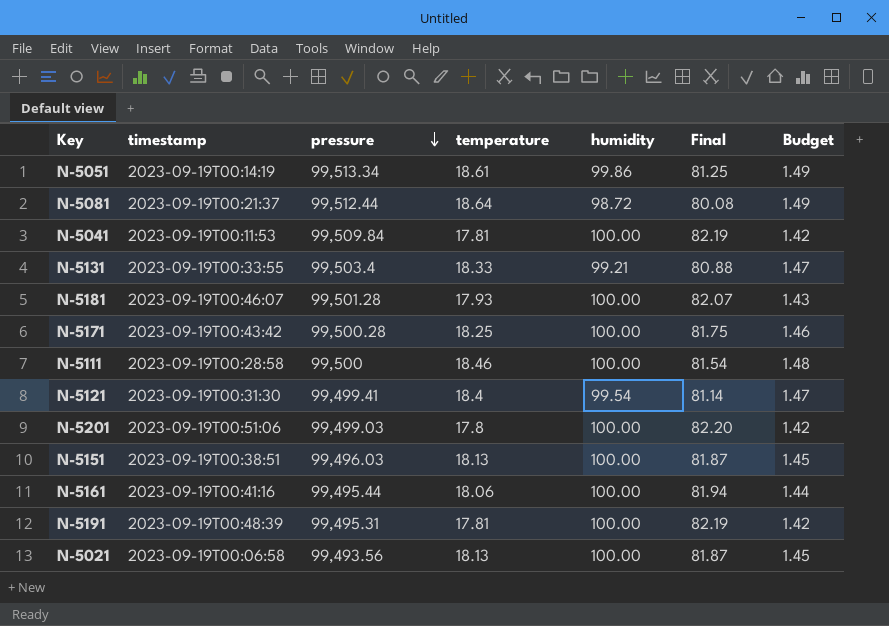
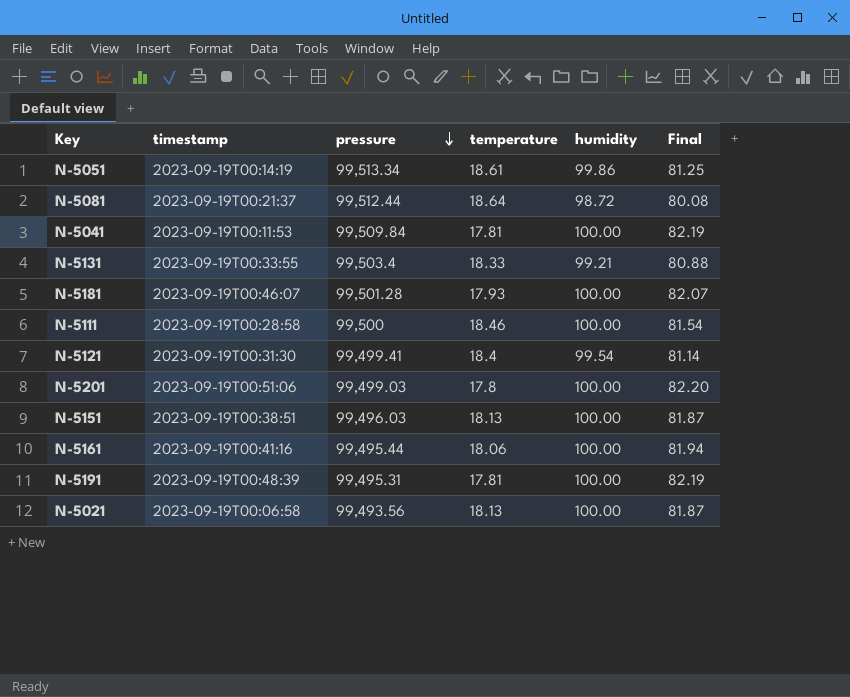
column Budget | formula: [temperature] * 0.08 -> none
row N-5171: 2023-09-19T00:43:42 | 99,500.28 | 18.25 | 100.00 | 81.75 | 1.46 -> none

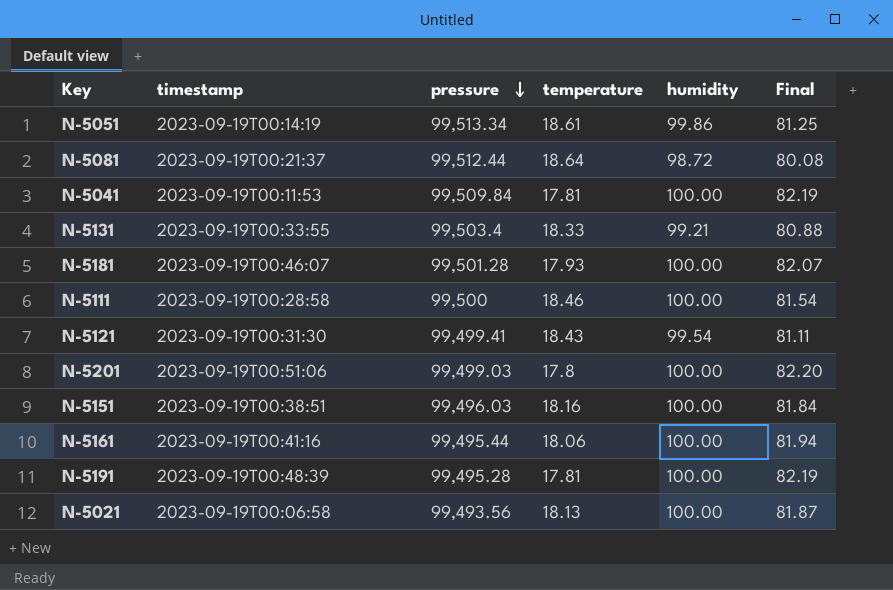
N-5121 | temperature: 18.4 -> 18.43
N-5121 | Final: 81.14 -> 81.11
N-5151 | temperature: 18.13 -> 18.16
N-5151 | Final: 81.87 -> 81.84
N-5191 | pressure: 99,495.31 -> 99,495.28

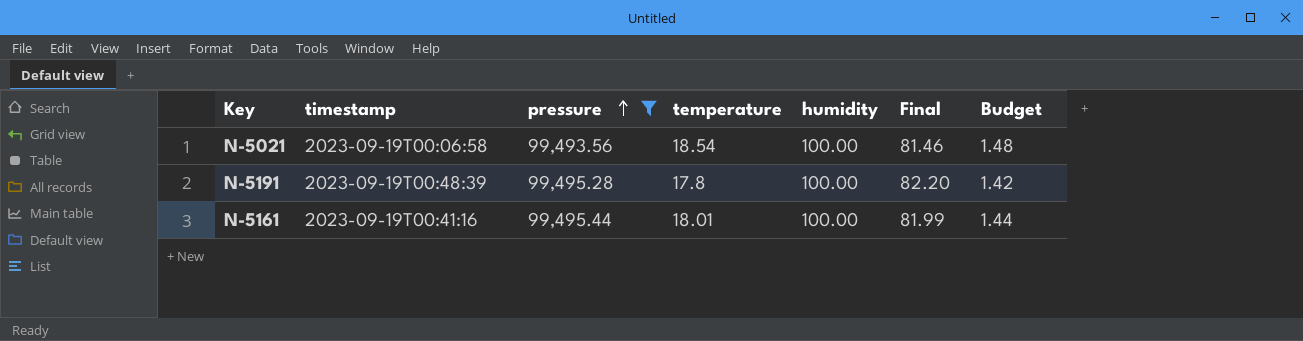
filter: none -> pressure <= 99,495.44
row order: pressure descending -> pressure ascending
column Budget | formula: none -> [temperature] * 0.08
N-5021 | temperature: 18.13 -> 18.54
N-5021 | Final: 81.87 -> 81.46
N-5191 | temperature: 17.81 -> 17.8
N-5191 | Final: 82.19 -> 82.20
N-5161 | temperature: 18.06 -> 18.01
N-5161 | Final: 81.94 -> 81.99

